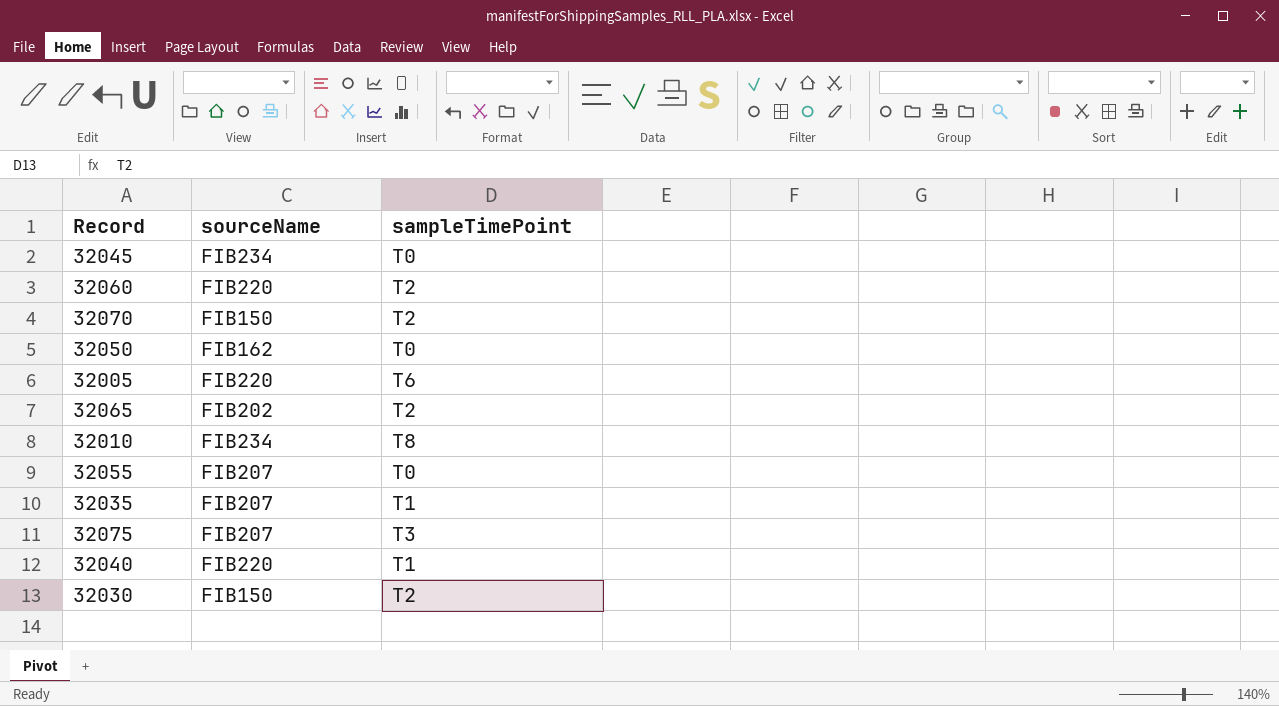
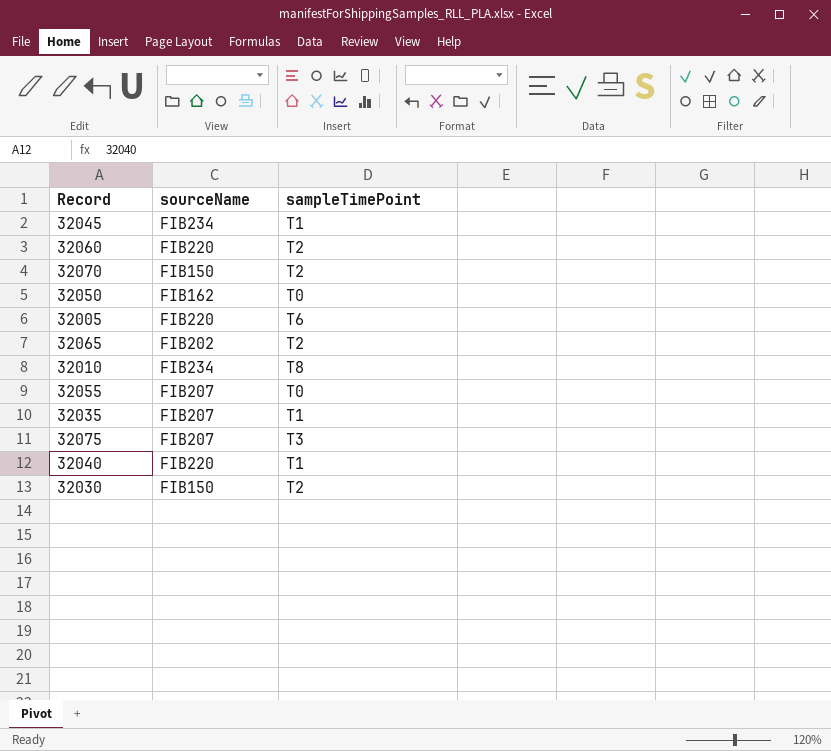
32045 | sampleTimePoint: T0 -> T1

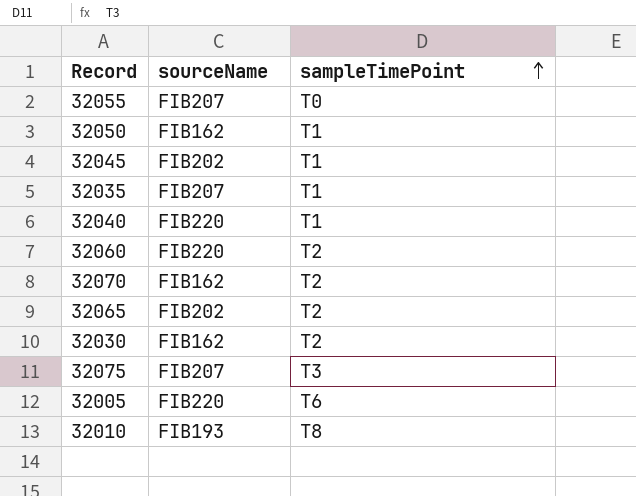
row order: none -> sampleTimePoint ascending
32050 | sampleTimePoint: T0 -> T1
32045 | sourceName: FIB234 -> FIB202
32070 | sourceName: FIB150 -> FIB162
32030 | sourceName: FIB150 -> FIB162
32010 | sourceName: FIB234 -> FIB193

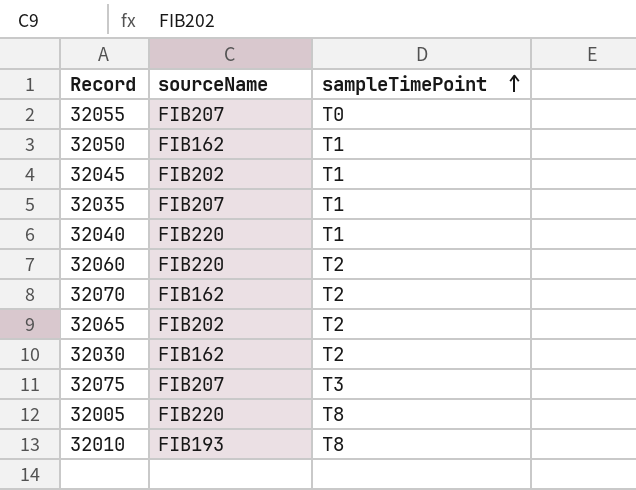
32005 | sampleTimePoint: T6 -> T8

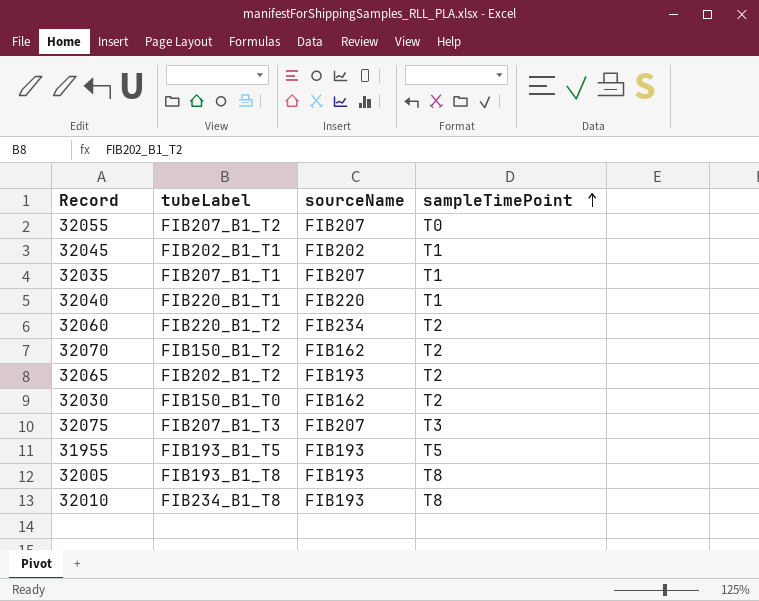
column tubeLabel | position: none -> 2
row 32050: FIB162 | T1 -> none
32060 | sourceName: FIB220 -> FIB234
32065 | sourceName: FIB202 -> FIB193
row 31955: none -> FIB193_B1_T5 | FIB193 | T5
32005 | sourceName: FIB220 -> FIB193

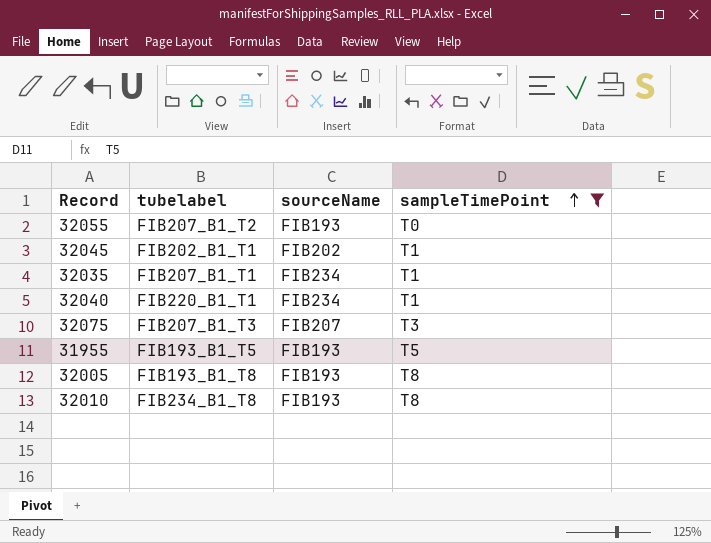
filter: none -> sampleTimePoint != T2
column name: tubeLabel -> tubelabel
32055 | sourceName: FIB207 -> FIB193
32035 | sourceName: FIB207 -> FIB234
32040 | sourceName: FIB220 -> FIB234

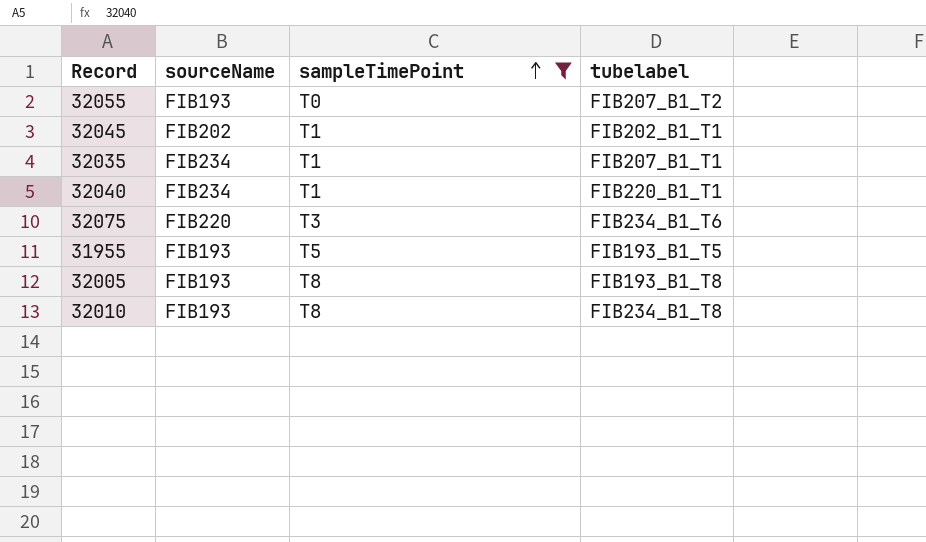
column tubelabel | position: 2 -> 4
32075 | sourceName: FIB207 -> FIB220
32075 | tubelabel: FIB207_B1_T3 -> FIB234_B1_T6

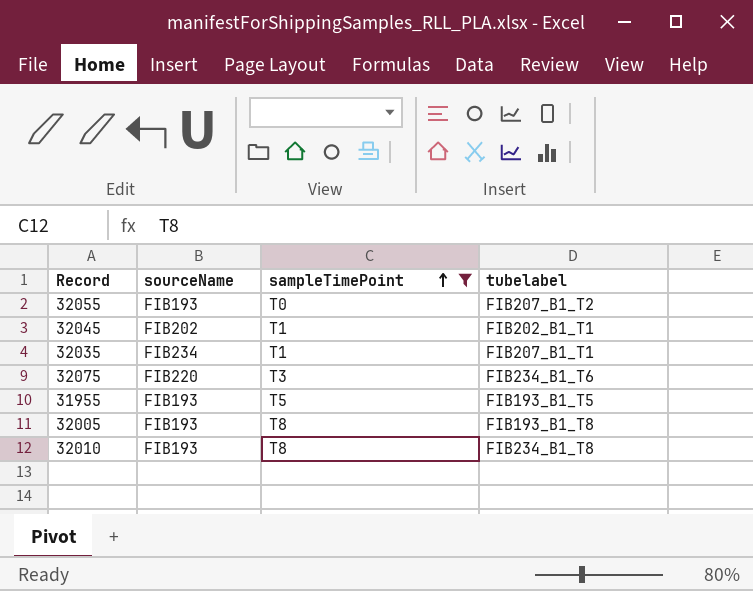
row 32040: FIB234 | T1 | FIB220_B1_T1 -> none

